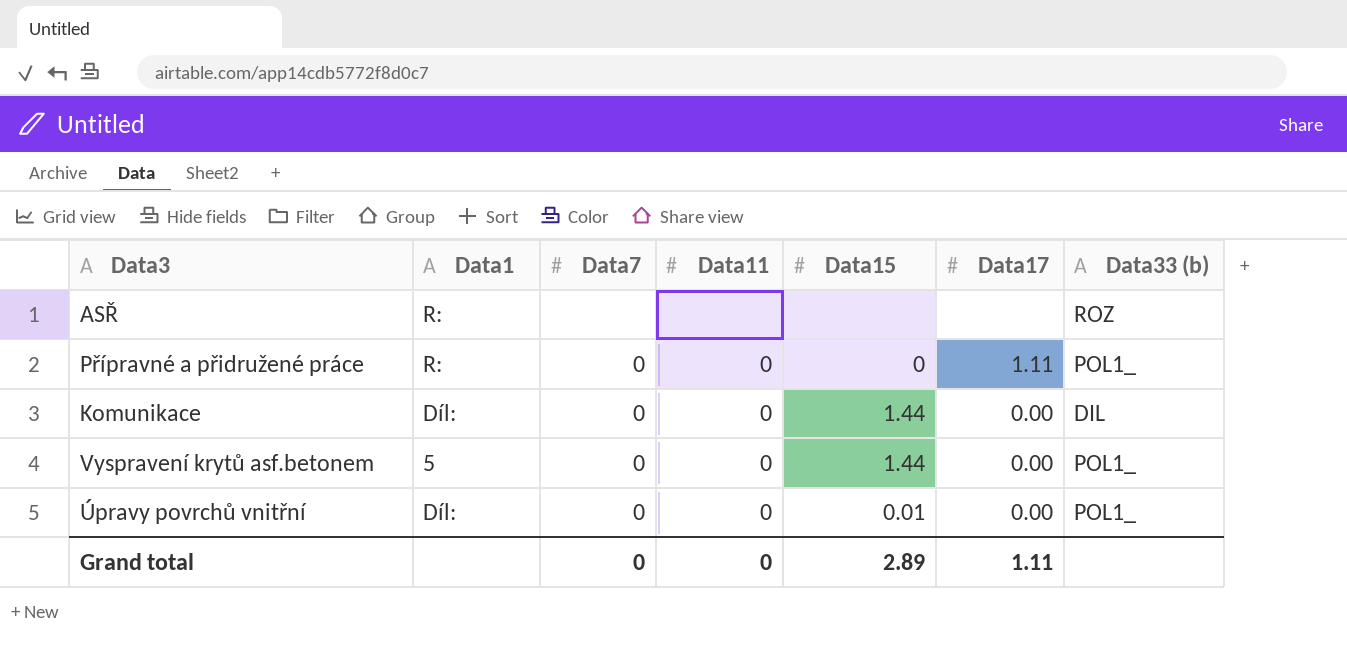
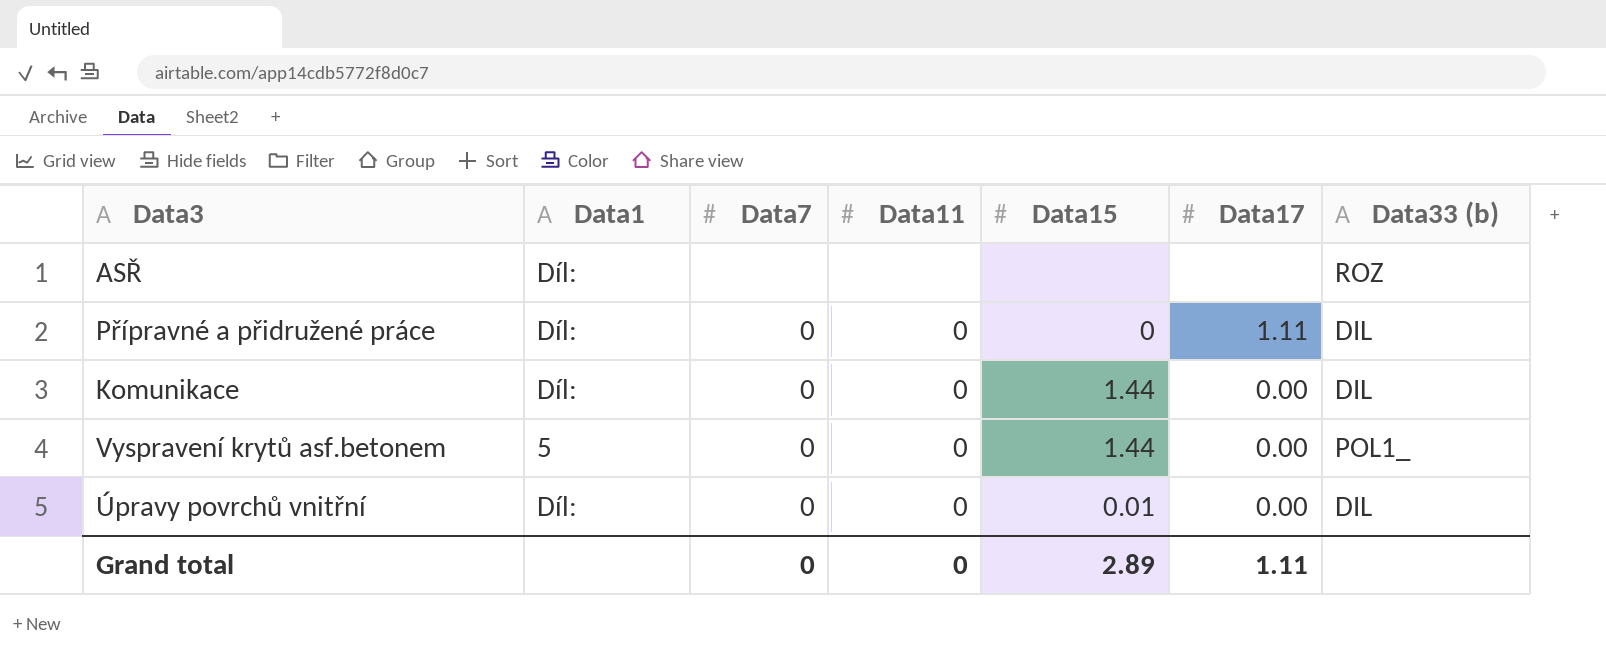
ASŘ | Data1: R: -> Díl:
Přípravné a přidružené práce | Data1: R: -> Díl:
Přípravné a přidružené práce | Data33 (b): POL1_ -> DIL
Úpravy povrchů vnitřní | Data33 (b): POL1_ -> DIL

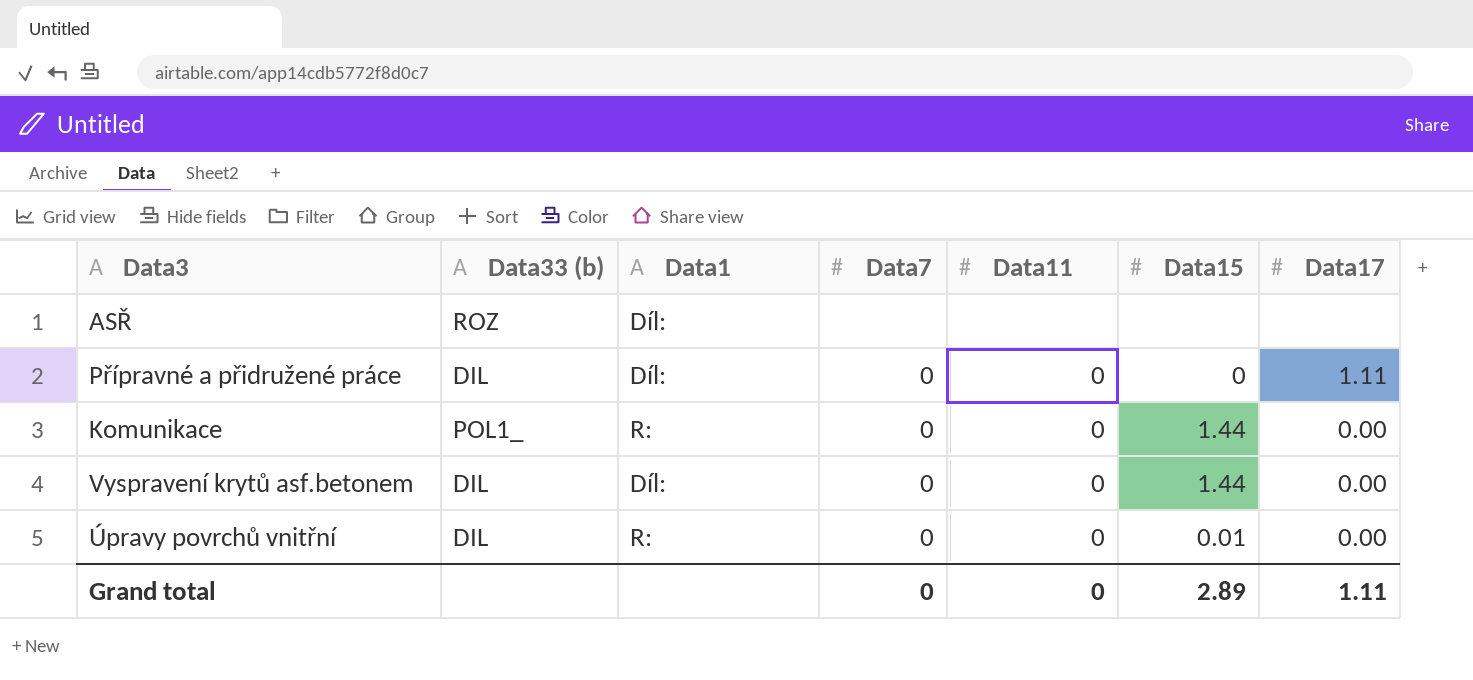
column Data33 (b) | position: 7 -> 2
Komunikace | Data33 (b): DIL -> POL1_
Komunikace | Data1: Díl: -> R:
Vyspravení krytů asf.betonem | Data33 (b): POL1_ -> DIL
Vyspravení krytů asf.betonem | Data1: 5 -> Díl:
Úpravy povrchů vnitřní | Data1: Díl: -> R:

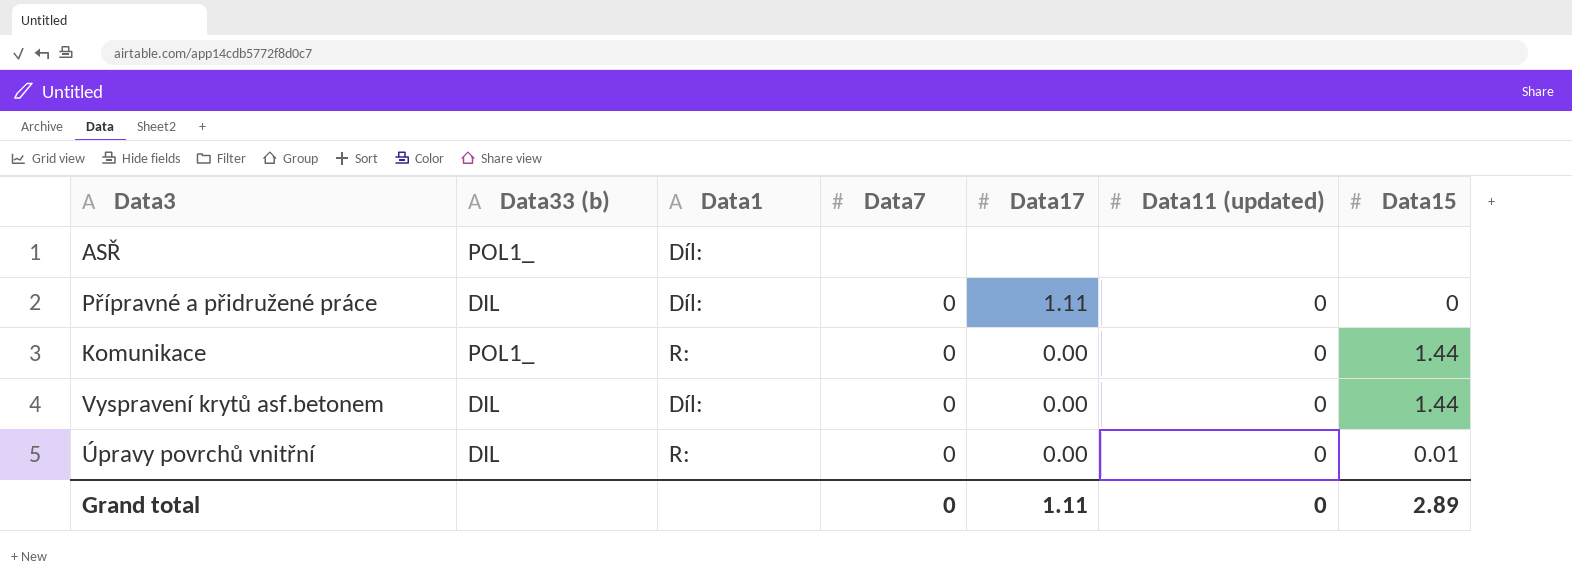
column Data17 | position: 7 -> 5
column name: Data11 -> Data11 (updated)
ASŘ | Data33 (b): ROZ -> POL1_

